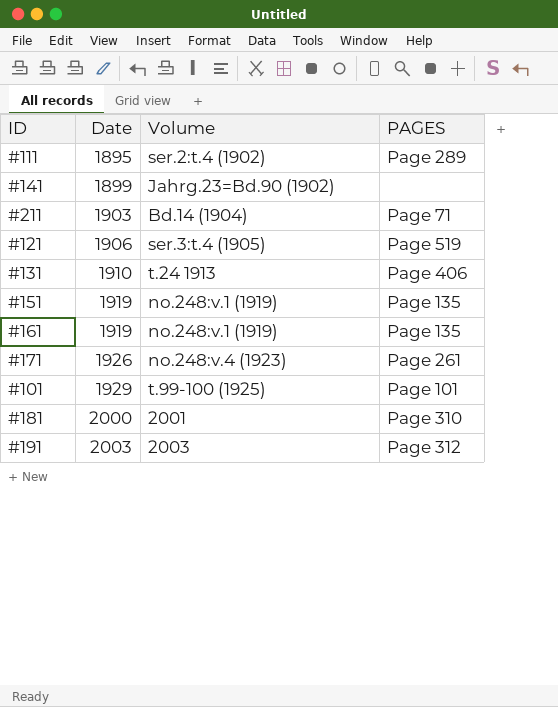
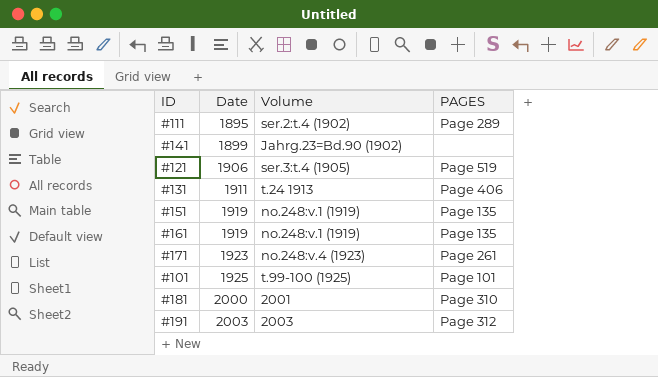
row #211: 1903 | Bd.14 (1904) | Page 71 -> none
#131 | Date: 1910 -> 1911
#171 | Date: 1926 -> 1923
#101 | Date: 1929 -> 1925

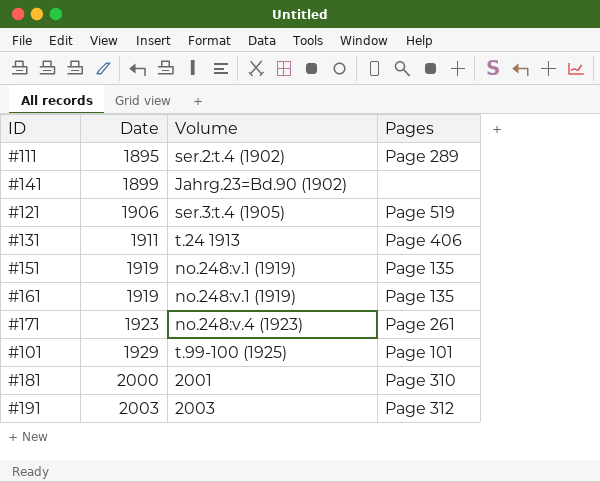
column name: PAGES -> Pages
#101 | Date: 1925 -> 1929

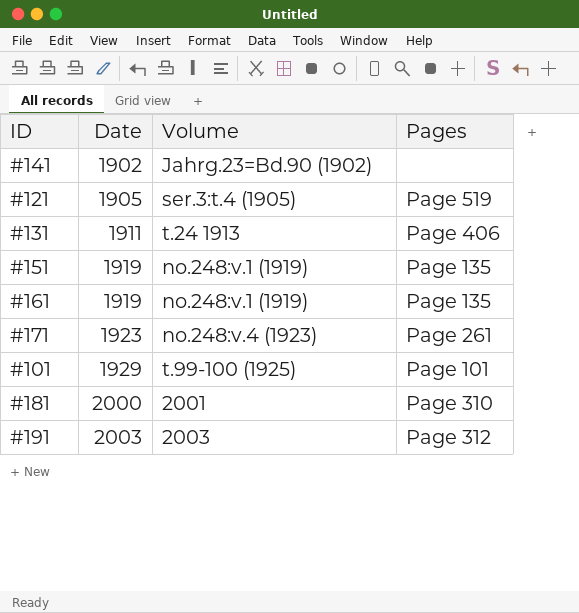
row #111: 1895 | ser.2:t.4 (1902) | Page 289 -> none
#141 | Date: 1899 -> 1902
#121 | Date: 1906 -> 1905

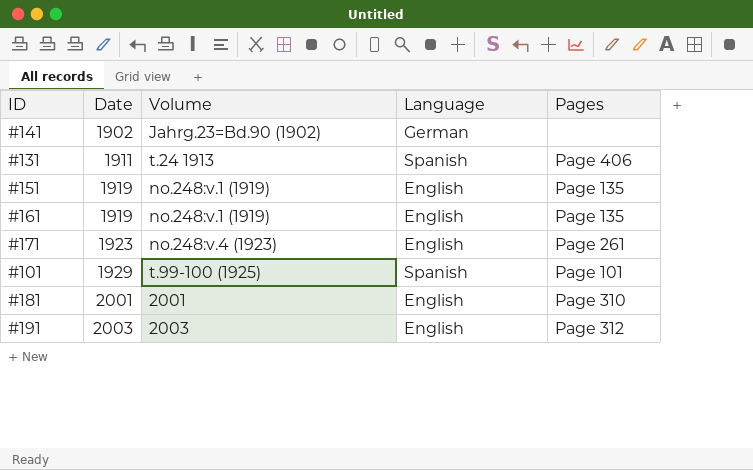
column Language | position: none -> 4
row #121: 1905 | ser.3:t.4 (1905) | Page 519 -> none
#181 | Date: 2000 -> 2001

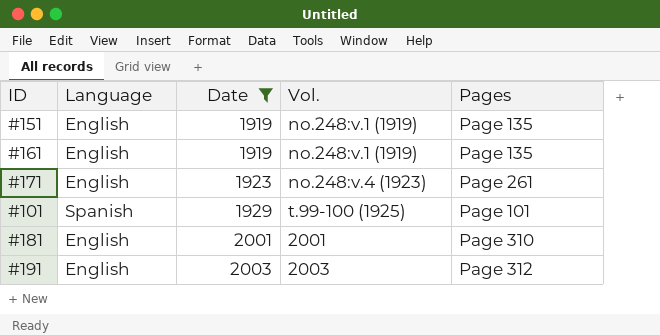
filter: none -> Date >= 1919
column Language | position: 4 -> 2
column name: Volume -> Vol.

